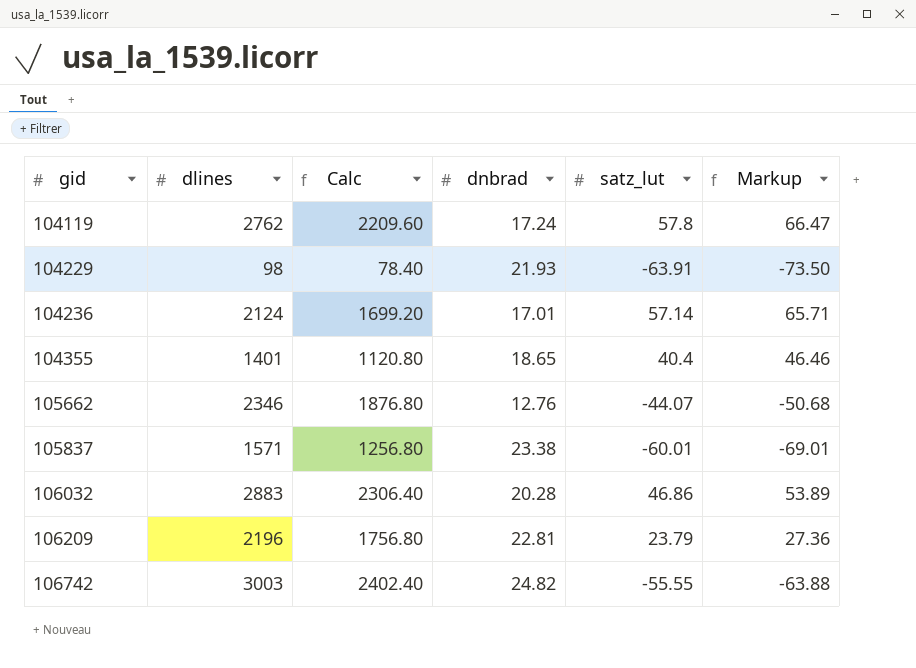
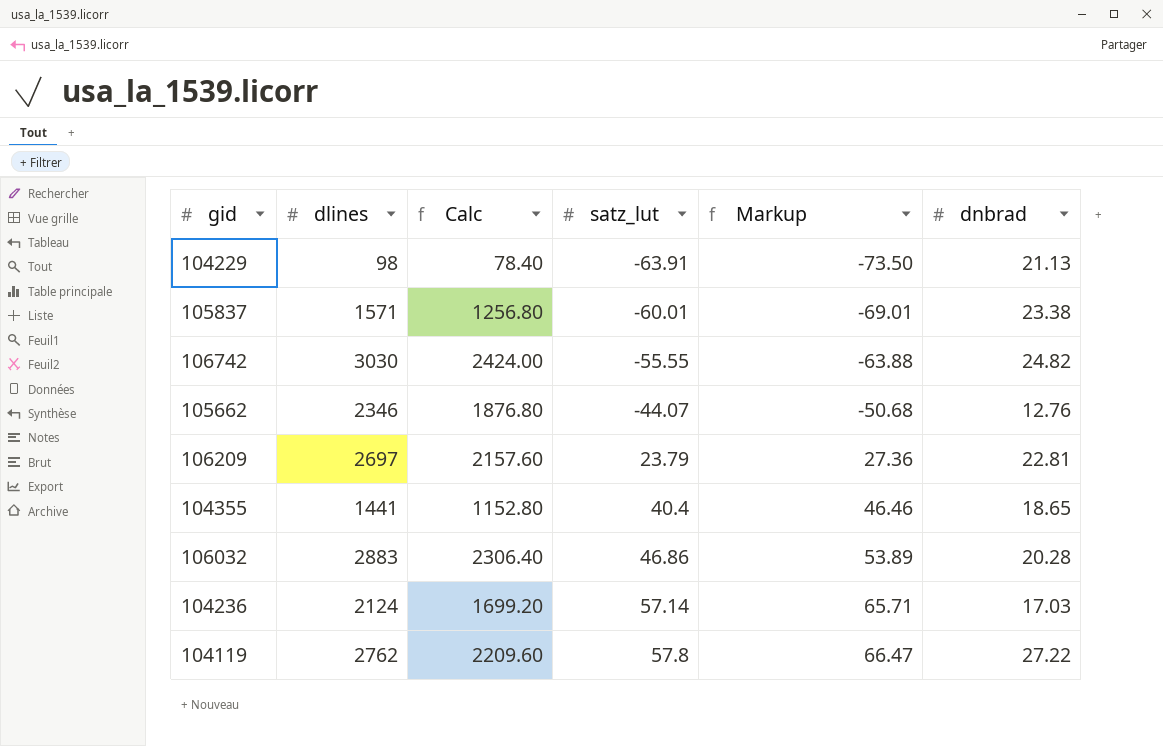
row order: gid ascending -> satz_lut ascending
column dnbrad | position: 4 -> 6
104229 | dnbrad: 21.93 -> 21.13
106742 | dlines: 3003 -> 3030
106742 | Calc: 2402.40 -> 2424.00
106209 | dlines: 2196 -> 2697
106209 | Calc: 1756.80 -> 2157.60
104355 | dlines: 1401 -> 1441
104355 | Calc: 1120.80 -> 1152.80
104236 | dnbrad: 17.01 -> 17.03
104119 | dnbrad: 17.24 -> 27.22

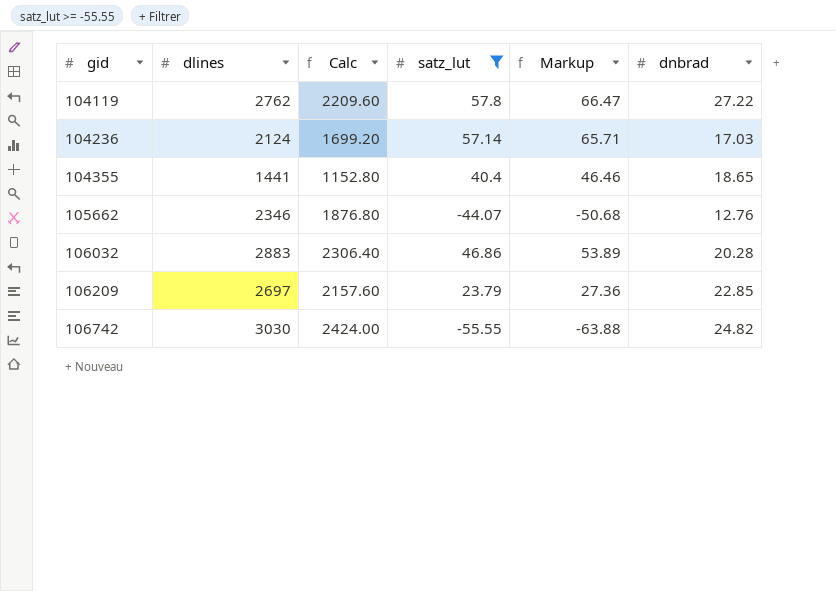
filter: none -> satz_lut >= -55.55
row order: satz_lut ascending -> gid ascending
106209 | dnbrad: 22.81 -> 22.85

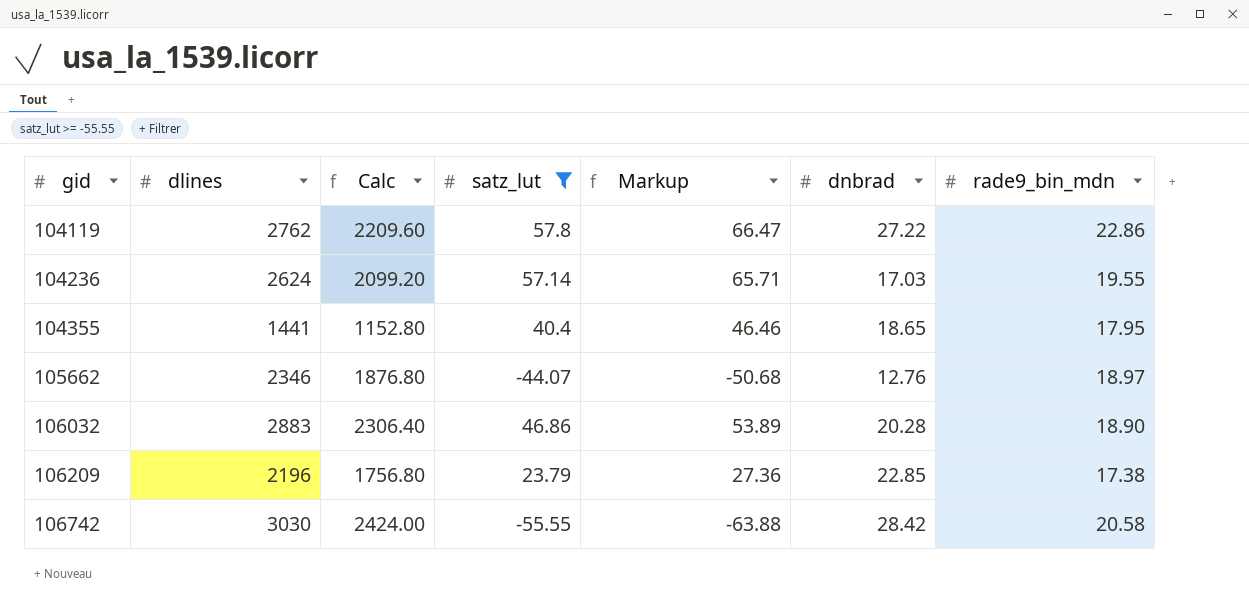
column rade9_bin_mdn | position: none -> 7
104236 | dlines: 2124 -> 2624
104236 | Calc: 1699.20 -> 2099.20
106209 | dlines: 2697 -> 2196
106209 | Calc: 2157.60 -> 1756.80
106742 | dnbrad: 24.82 -> 28.42

